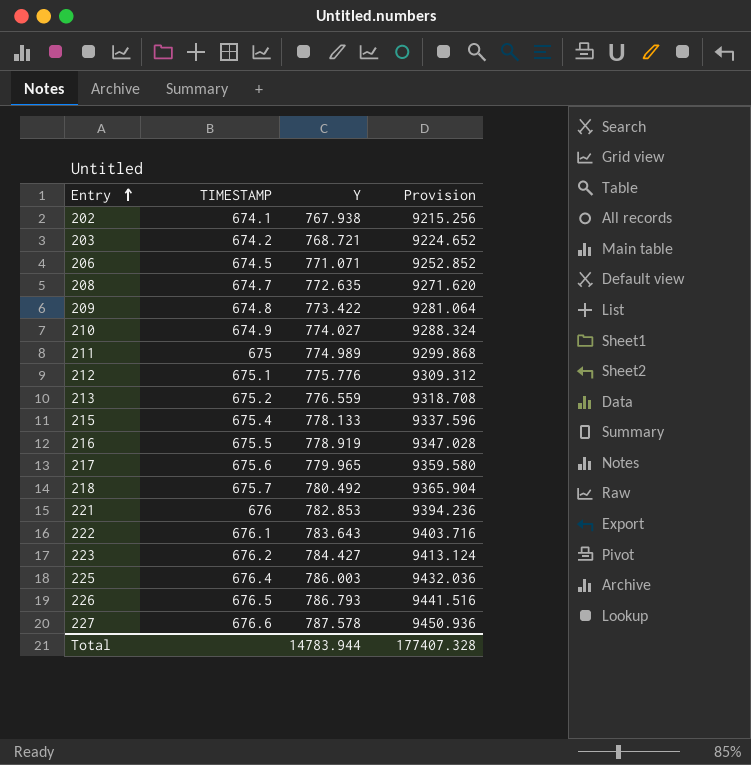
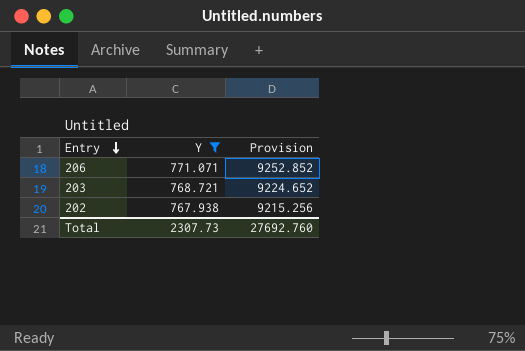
filter: none -> Y <= 771.071
row order: Entry ascending -> Entry descending
column TIMESTAMP | position: 2 -> none
Total | Y: 14783.944 -> 2307.73
Total | Provision: 177407.328 -> 27692.760

